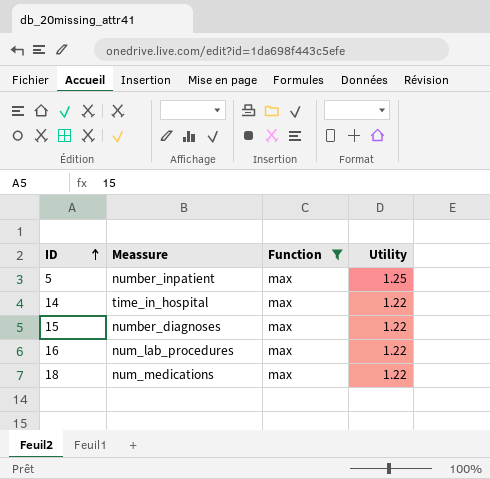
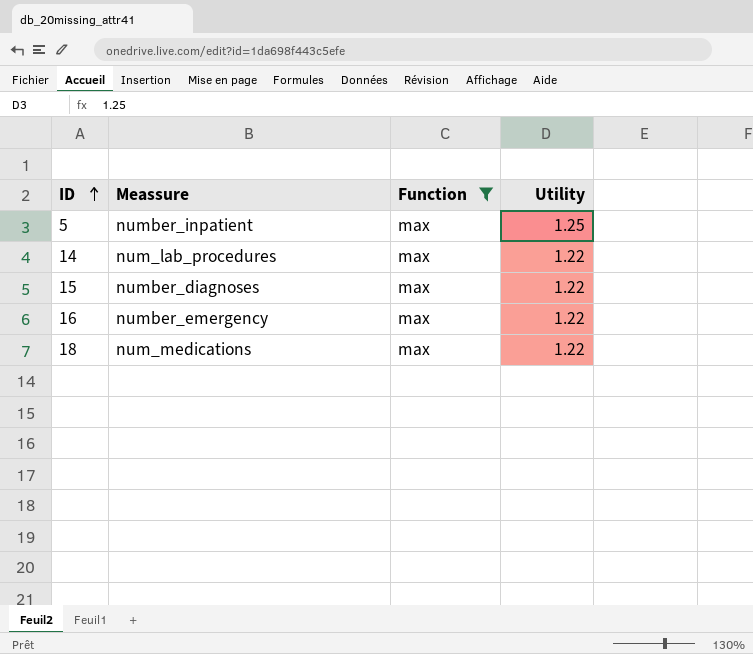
14 | Meassure: time_in_hospital -> num_lab_procedures
16 | Meassure: num_lab_procedures -> number_emergency

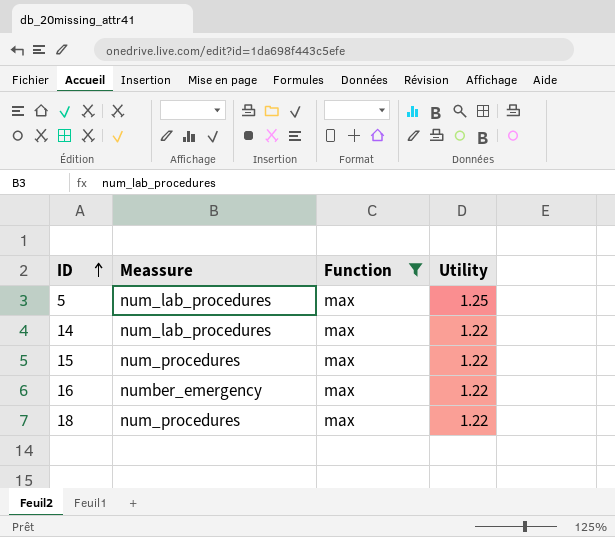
5 | Meassure: number_inpatient -> num_lab_procedures
15 | Meassure: number_diagnoses -> num_procedures
18 | Meassure: num_medications -> num_procedures

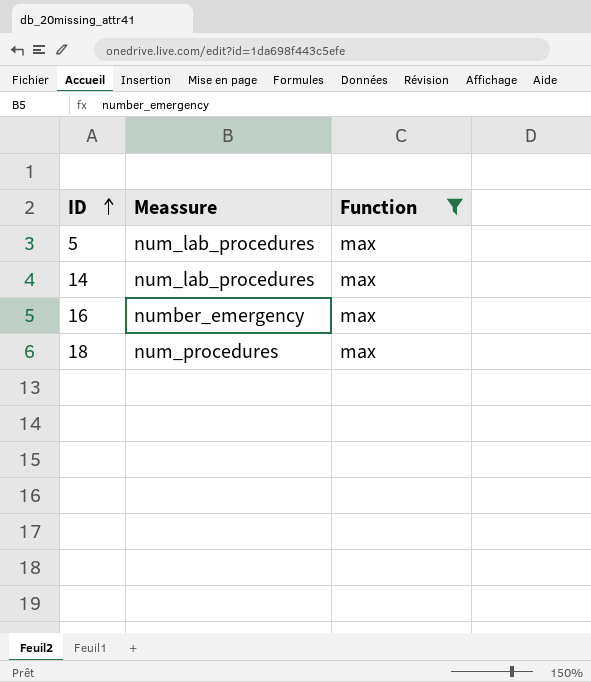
column Utility | position: 4 -> none
row 15: num_procedures | max | 1.22 -> none

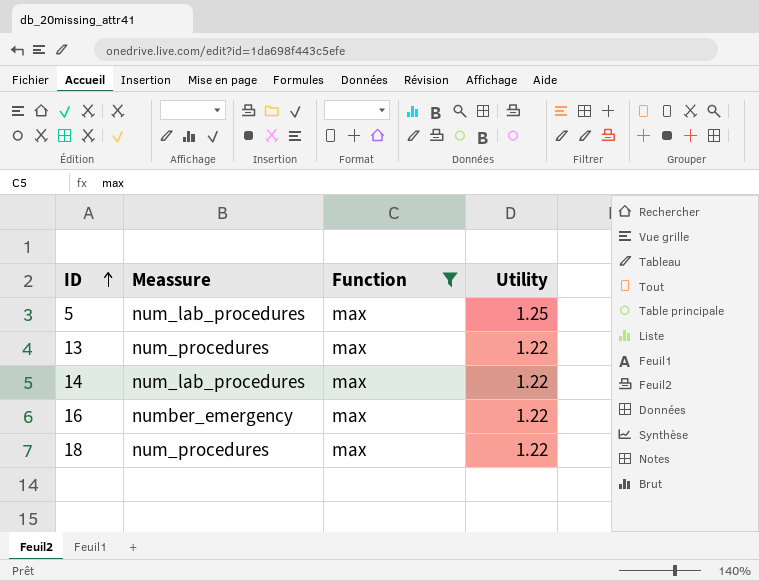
column Utility | position: none -> 4
row 13: none -> num_procedures | max | 1.22

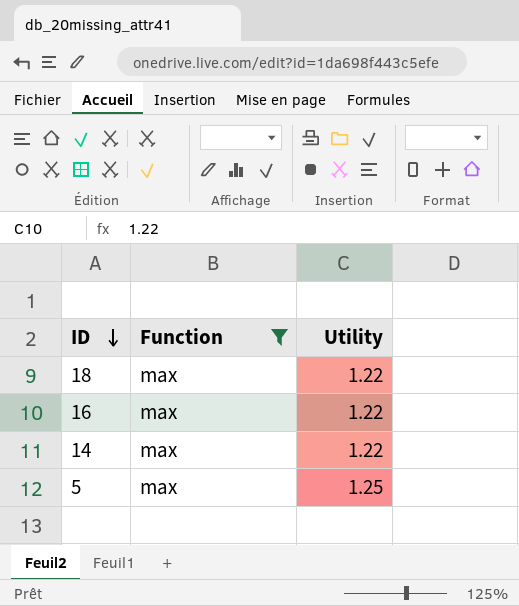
row order: ID ascending -> ID descending
column Meassure | position: 2 -> none
row 13: num_procedures | max | 1.22 -> none

